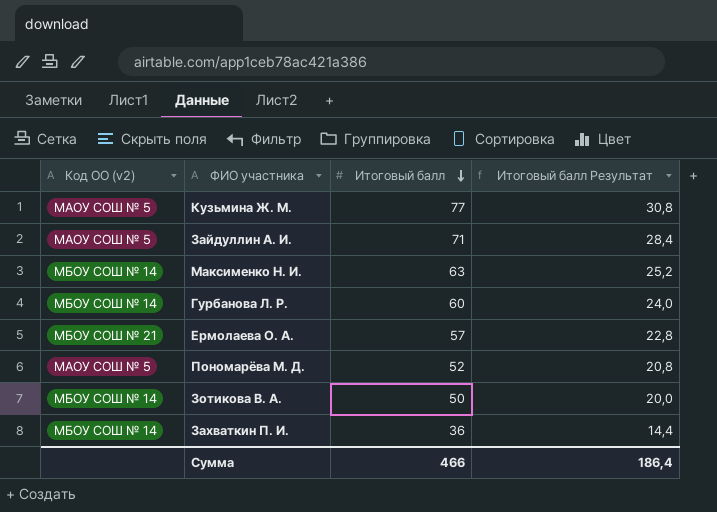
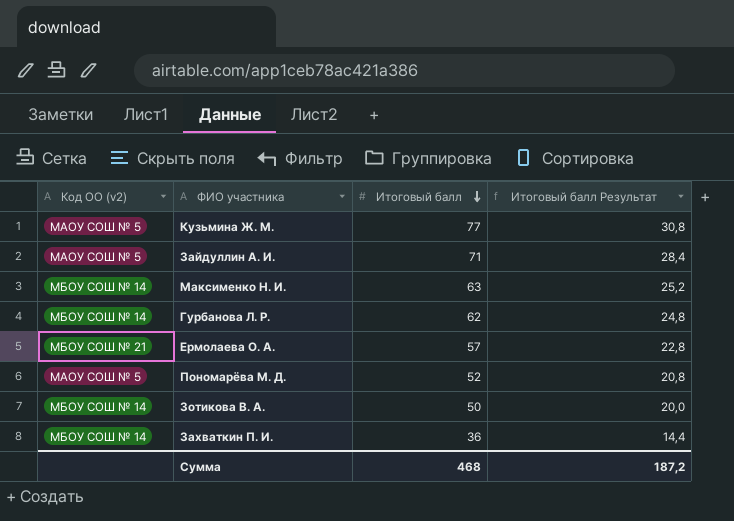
Гурбанова Л. Р. | Итоговый балл: 60 -> 62
Гурбанова Л. Р. | Итоговый балл Результат: 24,0 -> 24,8
Сумма | Итоговый балл: 466 -> 468
Сумма | Итоговый балл Результат: 186,4 -> 187,2

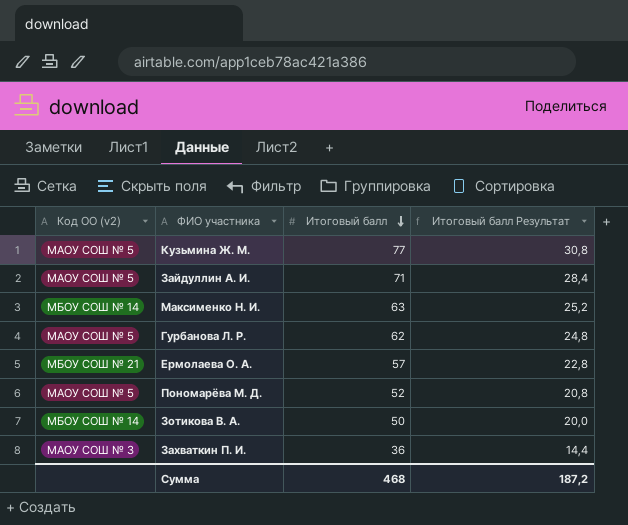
Гурбанова Л. Р. | Код ОО (v2): МБОУ СОШ № 14 -> МАОУ СОШ № 5
Захваткин П. И. | Код ОО (v2): МБОУ СОШ № 14 -> МАОУ СОШ № 3

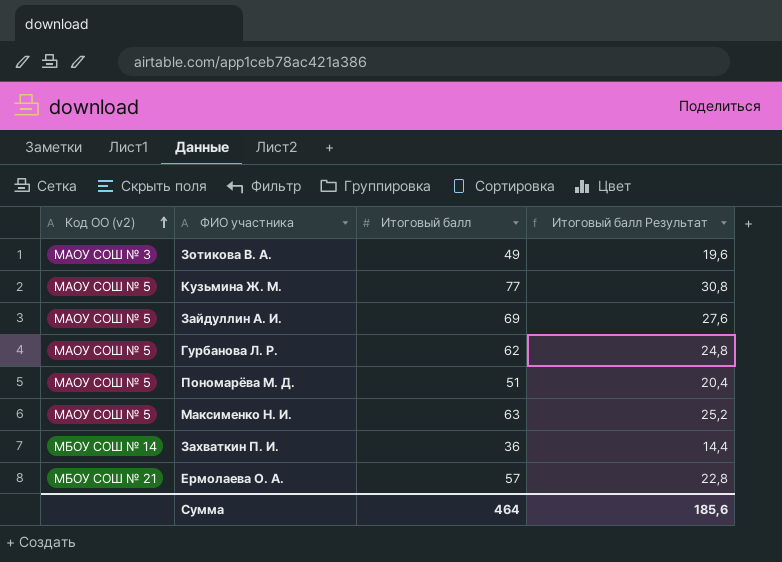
row order: Итоговый балл descending -> Код ОО (v2) ascending
Зотикова В. А. | Код ОО (v2): МБОУ СОШ № 14 -> МАОУ СОШ № 3
Зотикова В. А. | Итоговый балл: 50 -> 49
Зотикова В. А. | Итоговый балл Результат: 20,0 -> 19,6
Зайдуллин А. И. | Итоговый балл: 71 -> 69
Зайдуллин А. И. | Итоговый балл Результат: 28,4 -> 27,6
Пономарёва М. Д. | Итоговый балл: 52 -> 51
Пономарёва М. Д. | Итоговый балл Результат: 20,8 -> 20,4
Максименко Н. И. | Код ОО (v2): МБОУ СОШ № 14 -> МАОУ СОШ № 5
Захваткин П. И. | Код ОО (v2): МАОУ СОШ № 3 -> МБОУ СОШ № 14
Сумма | Итоговый балл: 468 -> 464
Сумма | Итоговый балл Результат: 187,2 -> 185,6

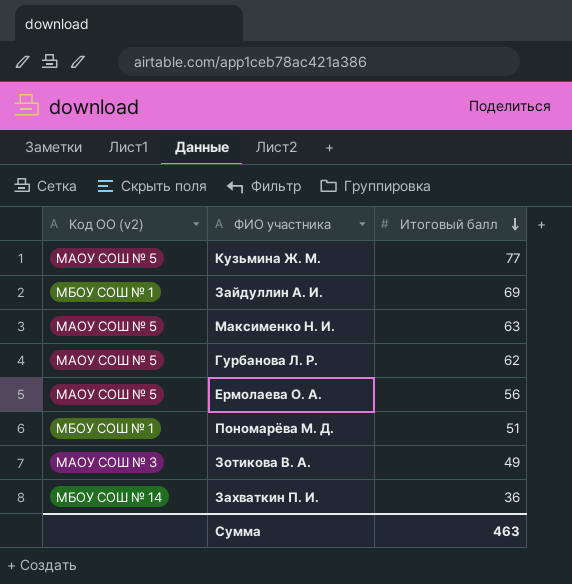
row order: Код ОО (v2) ascending -> Итоговый балл descending
column Итоговый балл Результат | formula: [Итоговый балл] * 0,4 -> none
Зайдуллин А. И. | Код ОО (v2): МАОУ СОШ № 5 -> МБОУ СОШ № 1
Ермолаева О. А. | Код ОО (v2): МБОУ СОШ № 21 -> МАОУ СОШ № 5
Ермолаева О. А. | Итоговый балл: 57 -> 56
Пономарёва М. Д. | Код ОО (v2): МАОУ СОШ № 5 -> МБОУ СОШ № 1
Сумма | Итоговый балл: 464 -> 463

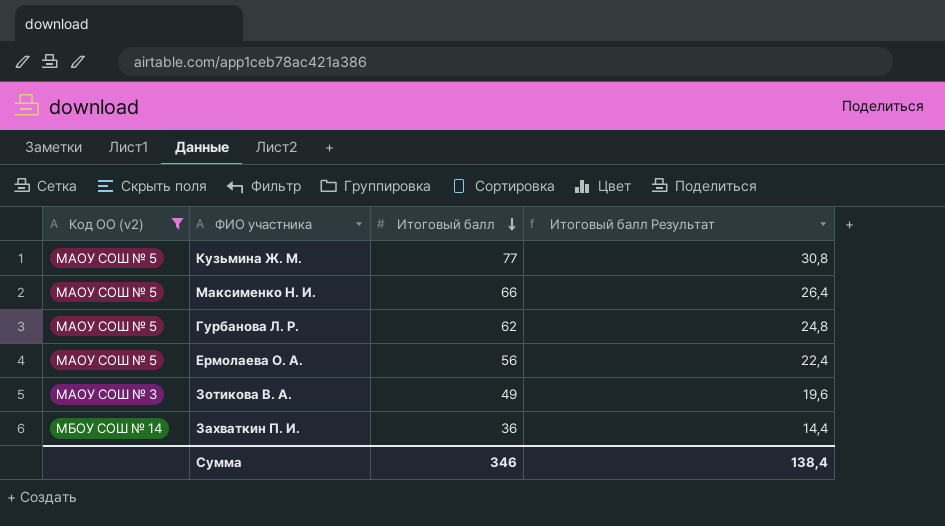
filter: none -> Код ОО (v2) != МБОУ СОШ № 1
column Итоговый балл Результат | formula: none -> [Итоговый балл] * 0,4
Максименко Н. И. | Итоговый балл: 63 -> 66
Сумма | Итоговый балл: 463 -> 346

